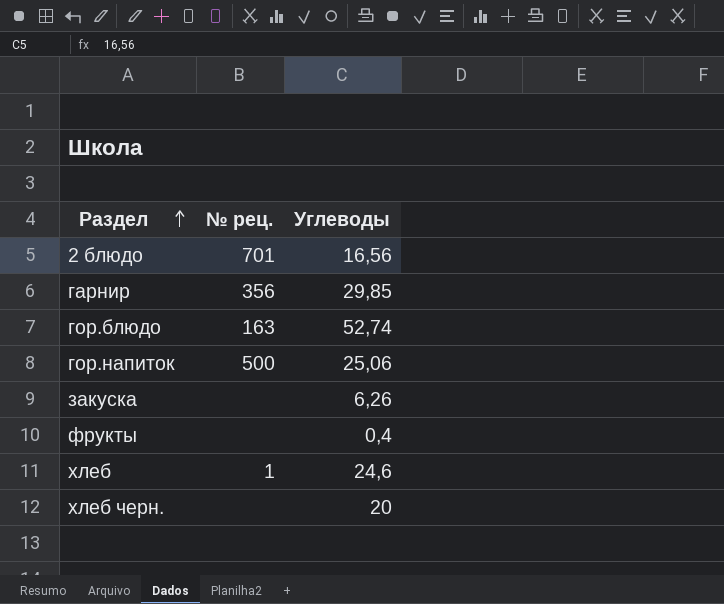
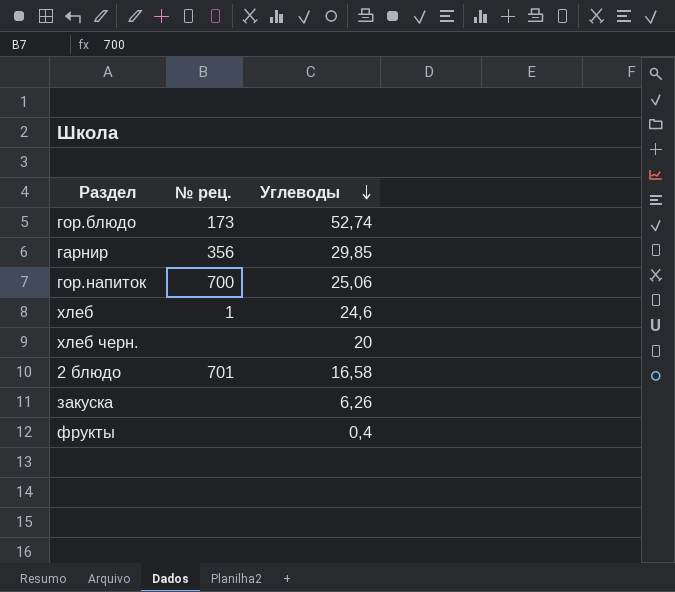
row order: Раздел ascending -> Углеводы descending
гор.блюдо | № рец.: 163 -> 173
гор.напиток | № рец.: 500 -> 700
2 блюдо | Углеводы: 16,56 -> 16,58

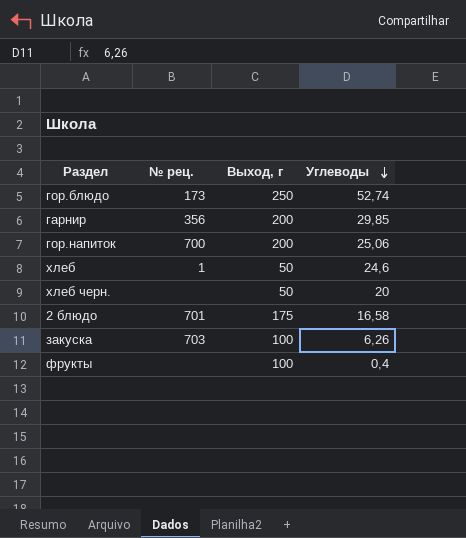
column Выход, г | position: none -> 3
закуска | № рец.: none -> 703

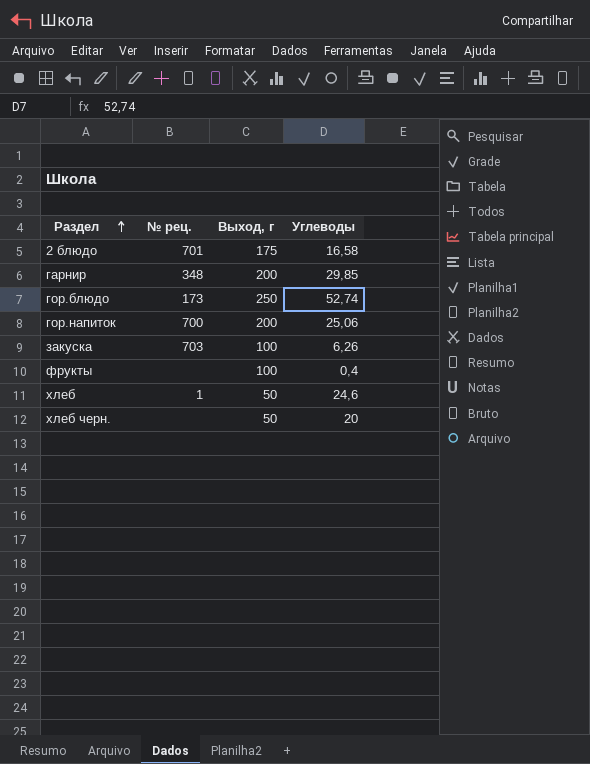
row order: Углеводы descending -> Раздел ascending
гарнир | № рец.: 356 -> 348

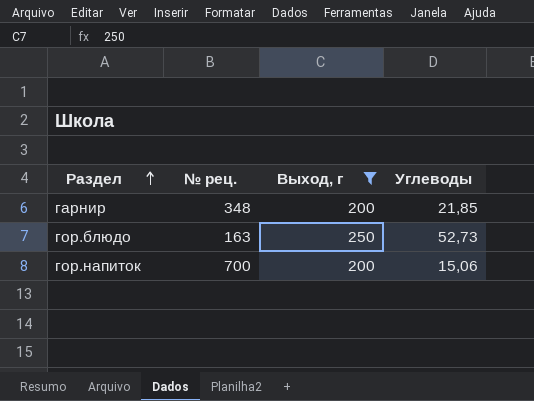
filter: none -> Выход, г >= 200
гарнир | Углеводы: 29,85 -> 21,85
гор.блюдо | № рец.: 173 -> 163
гор.блюдо | Углеводы: 52,74 -> 52,73
гор.напиток | Углеводы: 25,06 -> 15,06

